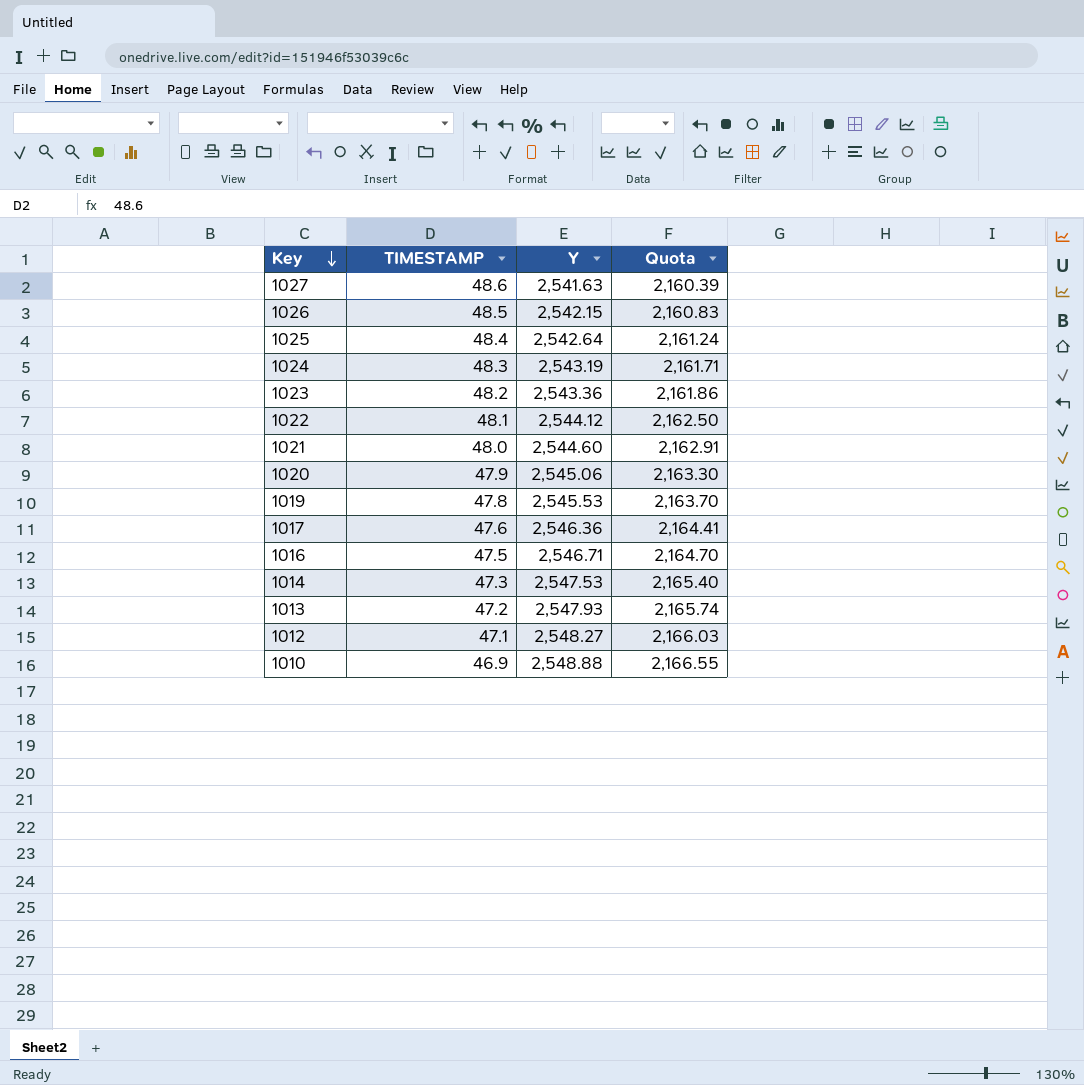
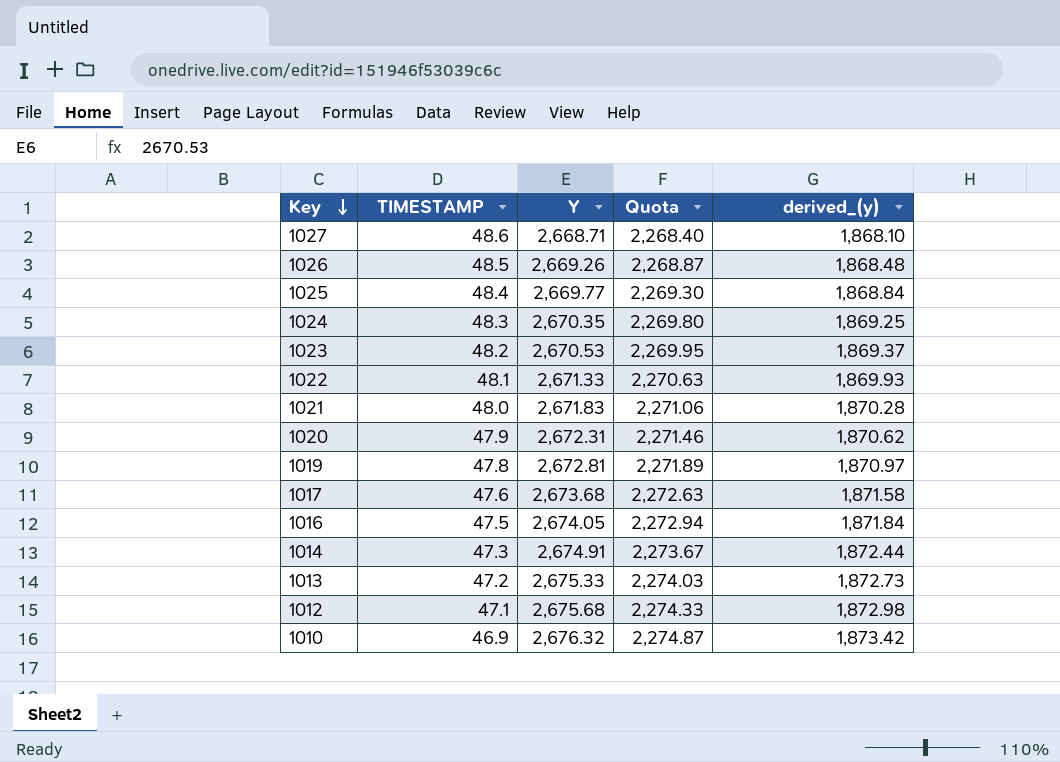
column derived_(y) | formula: none -> [Y] * 0.7
1027 | Y: 2,541.63 -> 2,668.71
1027 | Quota: 2,160.39 -> 2,268.40
1026 | Y: 2,542.15 -> 2,669.26
1026 | Quota: 2,160.83 -> 2,268.87
1025 | Y: 2,542.64 -> 2,669.77
1025 | Quota: 2,161.24 -> 2,269.30
1024 | Y: 2,543.19 -> 2,670.35
1024 | Quota: 2,161.71 -> 2,269.80
1023 | Y: 2,543.36 -> 2,670.53
1023 | Quota: 2,161.86 -> 2,269.95
1022 | Y: 2,544.12 -> 2,671.33
1022 | Quota: 2,162.50 -> 2,270.63
1021 | Y: 2,544.60 -> 2,671.83
1021 | Quota: 2,162.91 -> 2,271.06
1020 | Y: 2,545.06 -> 2,672.31
1020 | Quota: 2,163.30 -> 2,271.46
1019 | Y: 2,545.53 -> 2,672.81
1019 | Quota: 2,163.70 -> 2,271.89
1017 | Y: 2,546.36 -> 2,673.68
1017 | Quota: 2,164.41 -> 2,272.63
1016 | Y: 2,546.71 -> 2,674.05
1016 | Quota: 2,164.70 -> 2,272.94
1014 | Y: 2,547.53 -> 2,674.91
1014 | Quota: 2,165.40 -> 2,273.67
1013 | Y: 2,547.93 -> 2,675.33
1013 | Quota: 2,165.74 -> 2,274.03
1012 | Y: 2,548.27 -> 2,675.68
1012 | Quota: 2,166.03 -> 2,274.33
1010 | Y: 2,548.88 -> 2,676.32
1010 | Quota: 2,166.55 -> 2,274.87

